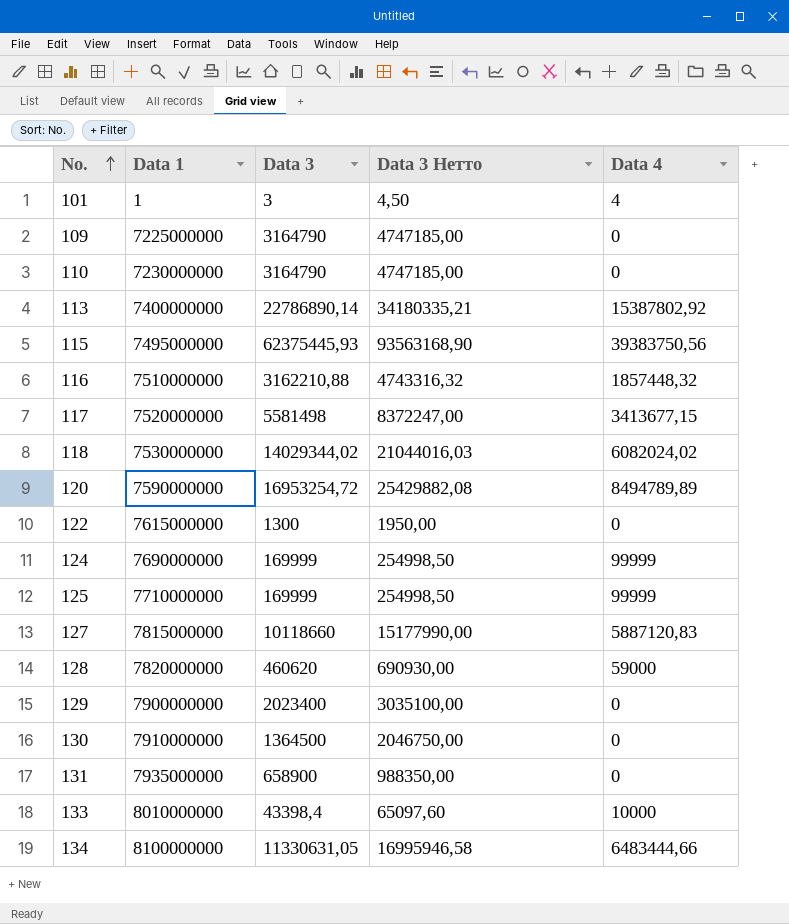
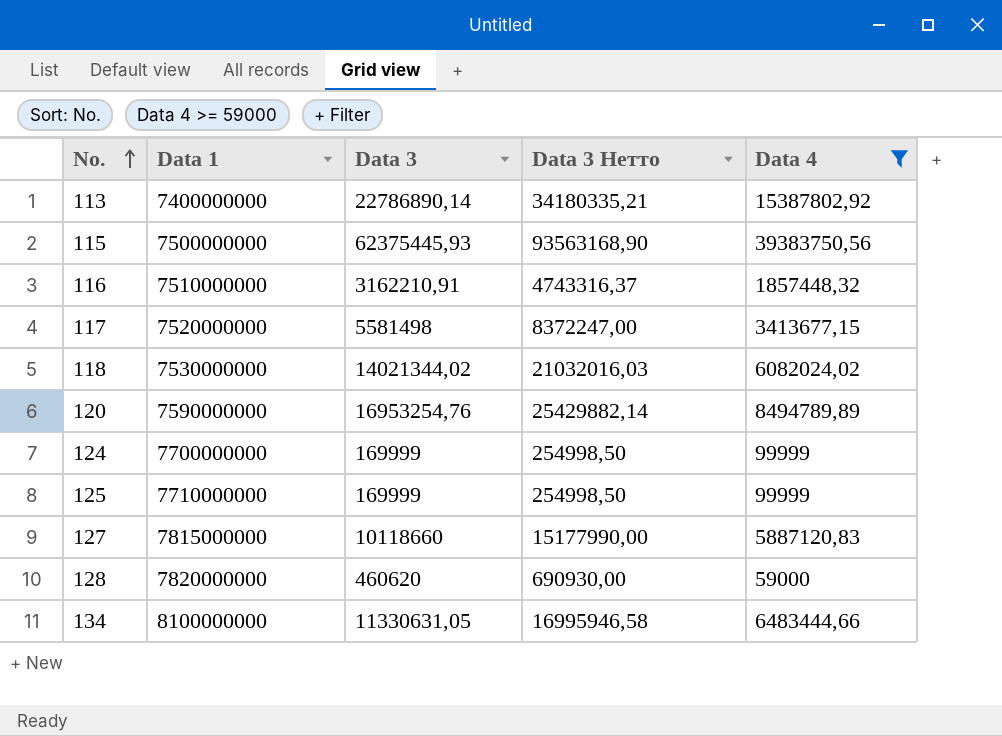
filter: none -> Data 4 >= 59000
115 | Data 1: 7495000000 -> 7500000000
116 | Data 3: 3162210,88 -> 3162210,91
116 | Data 3 Нетто: 4743316,32 -> 4743316,37
118 | Data 3: 14029344,02 -> 14021344,02
118 | Data 3 Нетто: 21044016,03 -> 21032016,03
120 | Data 3: 16953254,72 -> 16953254,76
120 | Data 3 Нетто: 25429882,08 -> 25429882,14
124 | Data 1: 7690000000 -> 7700000000

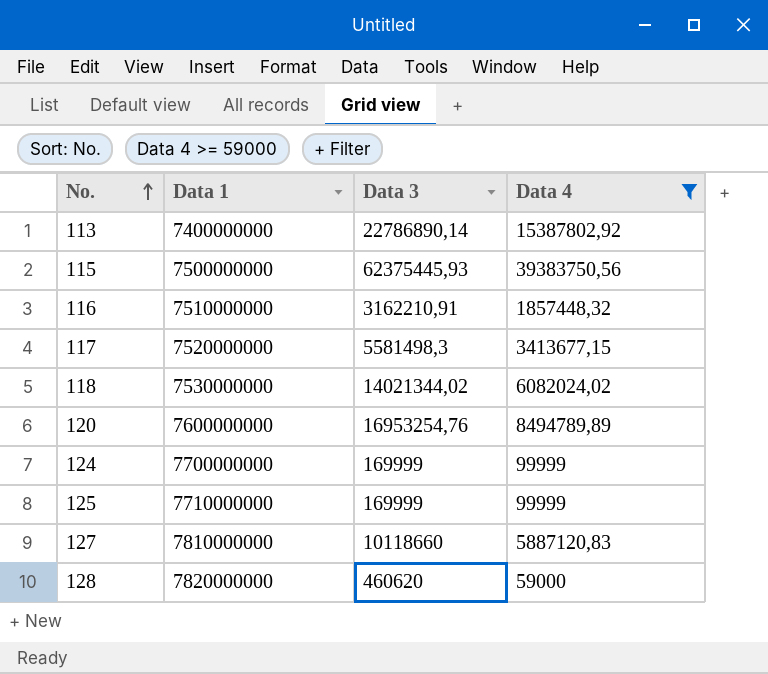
column Data 3 Нетто | formula: [Data 3] * 1,5 -> none
row 134: 8100000000 | 11330631,05 | 16995946,58 | 6483444,66 -> none
117 | Data 3: 5581498 -> 5581498,3
120 | Data 1: 7590000000 -> 7600000000
127 | Data 1: 7815000000 -> 7810000000

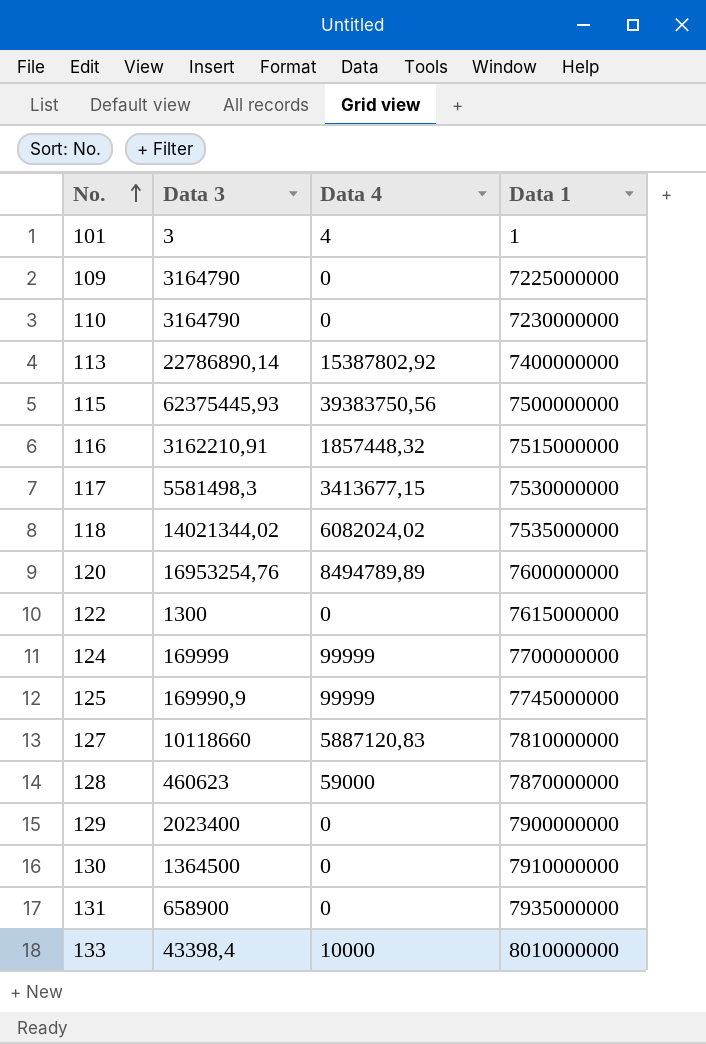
filter: Data 4 >= 59000 -> none
column Data 1 | position: 2 -> 4
116 | Data 1: 7510000000 -> 7515000000
117 | Data 1: 7520000000 -> 7530000000
118 | Data 1: 7530000000 -> 7535000000
125 | Data 3: 169999 -> 169990,9
125 | Data 1: 7710000000 -> 7745000000
128 | Data 3: 460620 -> 460623
128 | Data 1: 7820000000 -> 7870000000

